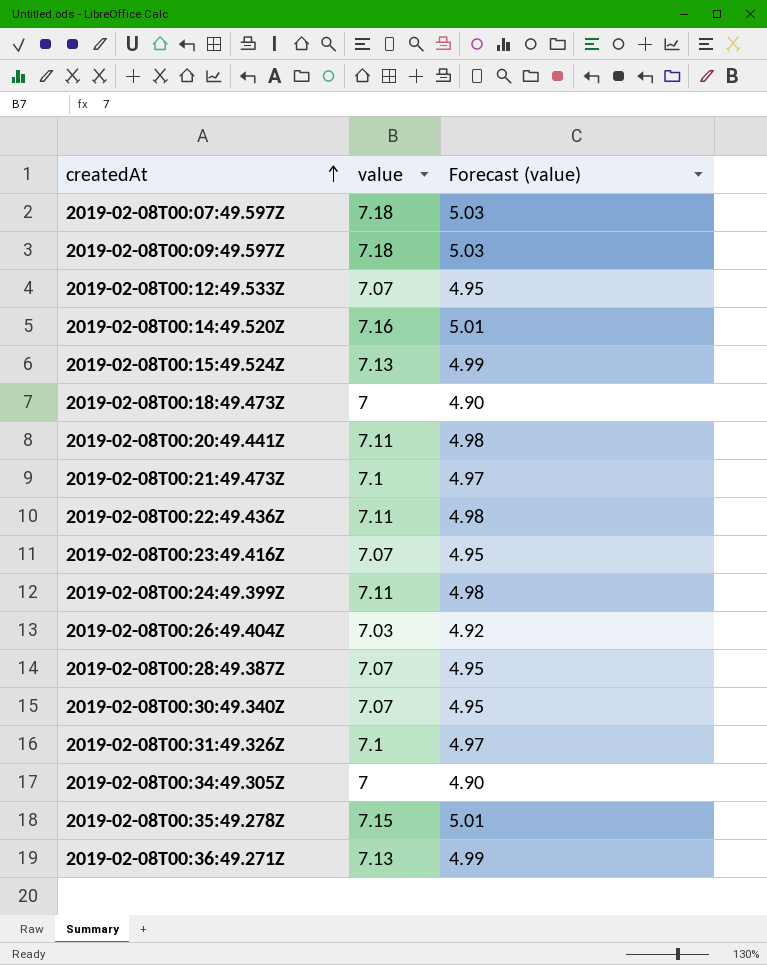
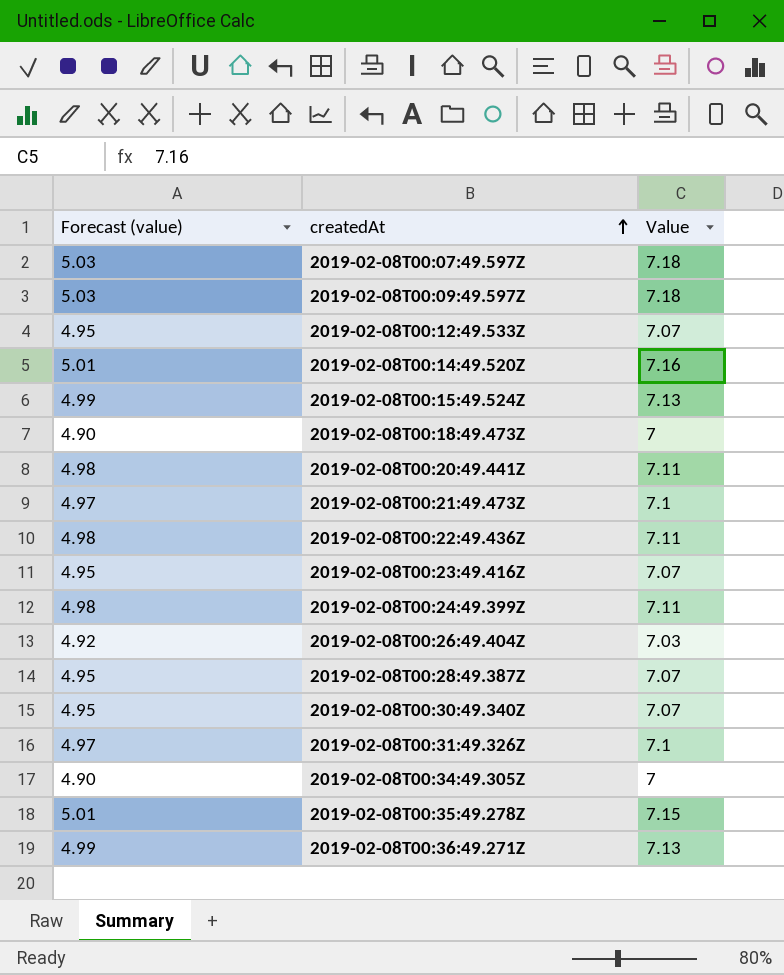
column Forecast (value) | position: 3 -> 1
column name: value -> Value

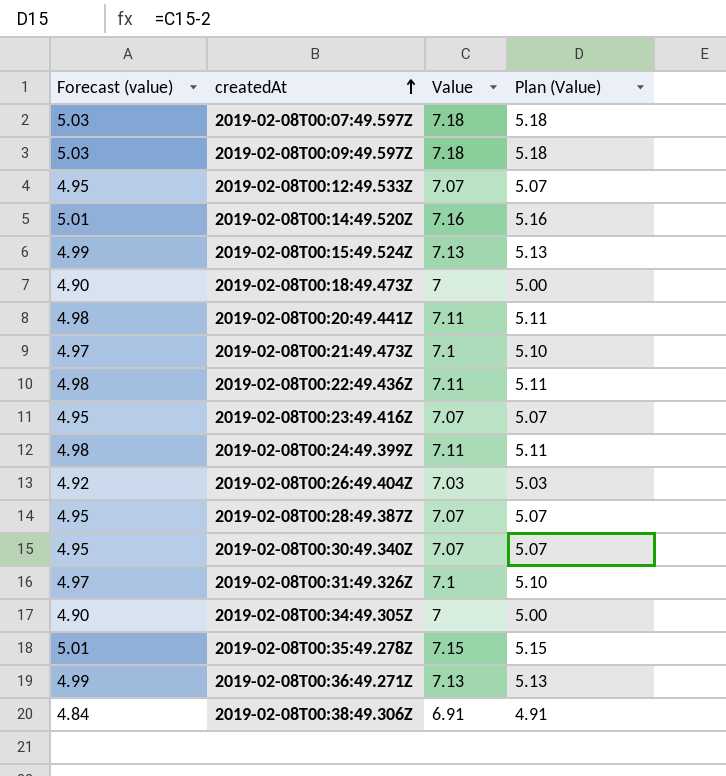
column Plan (Value) | formula: none -> [Value] - 2
row 2019-02-08T00:38:49.306Z: none -> 4.84 | 6.91 | 4.91

